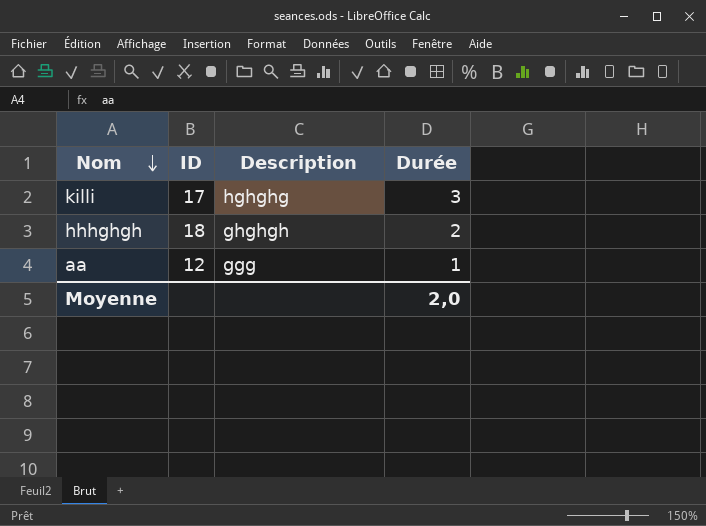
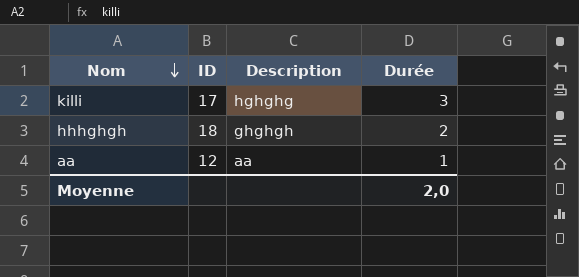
aa | Description: ggg -> aa

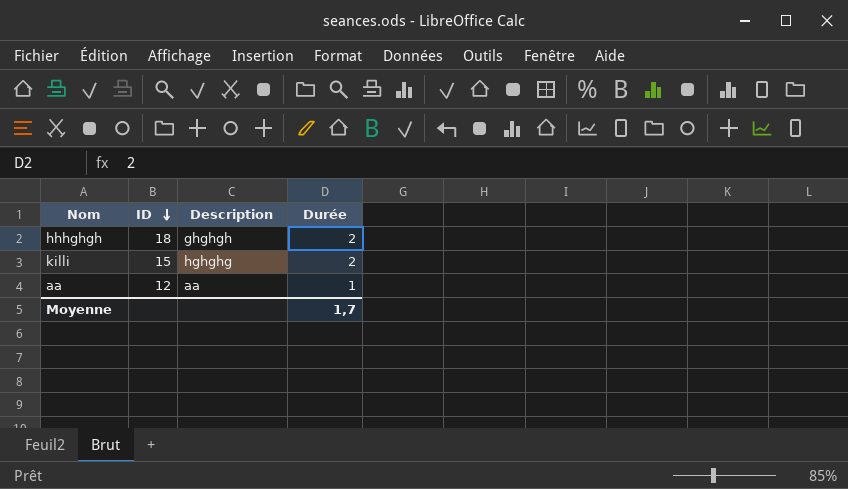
row order: Nom descending -> ID descending
killi | ID: 17 -> 15
killi | Durée: 3 -> 2
Moyenne | Durée: 2,0 -> 1,7

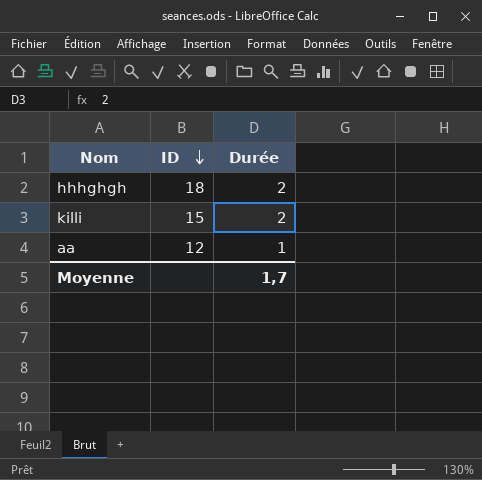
column Description | position: 3 -> none

